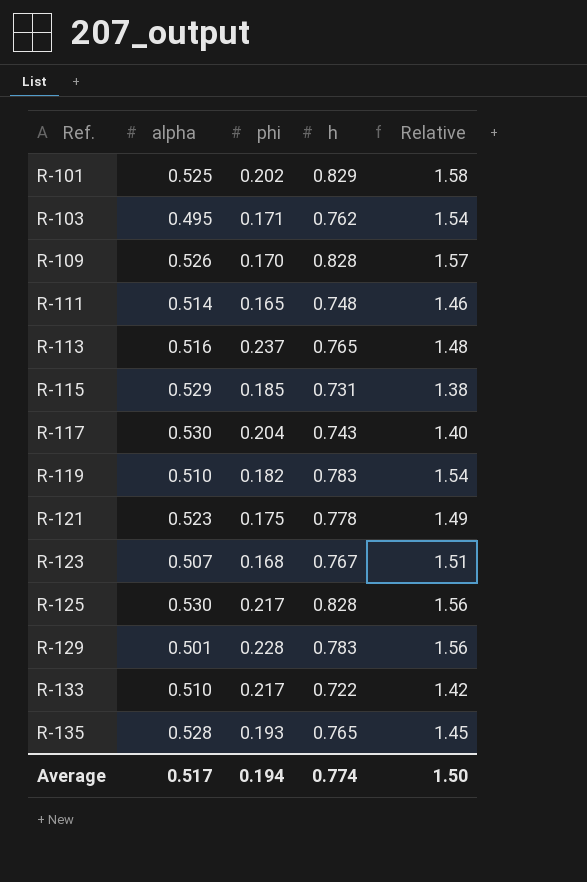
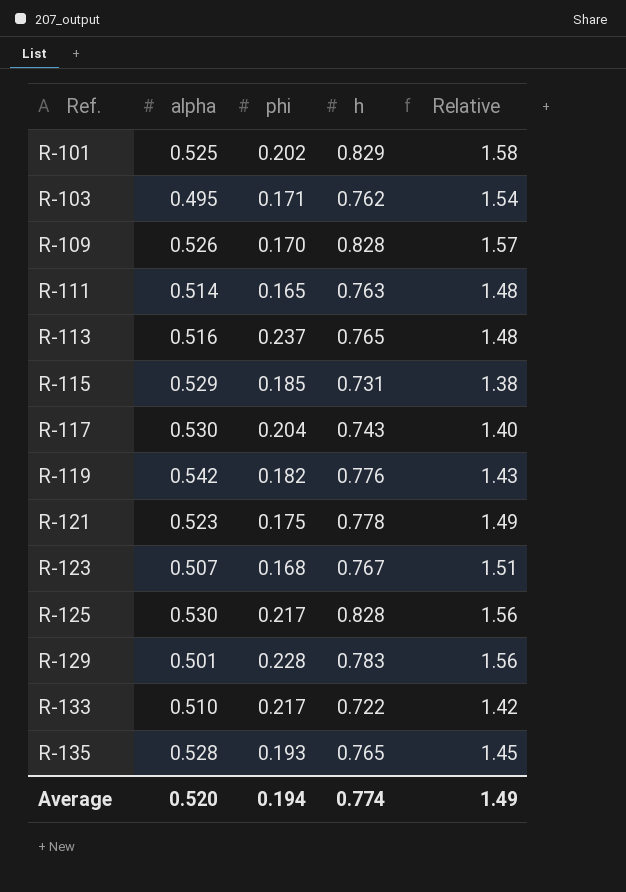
R-111 | h: 0.748 -> 0.763
R-111 | Relative: 1.46 -> 1.48
R-119 | alpha: 0.510 -> 0.542
R-119 | h: 0.783 -> 0.776
R-119 | Relative: 1.54 -> 1.43
Average | alpha: 0.517 -> 0.520
Average | Relative: 1.50 -> 1.49

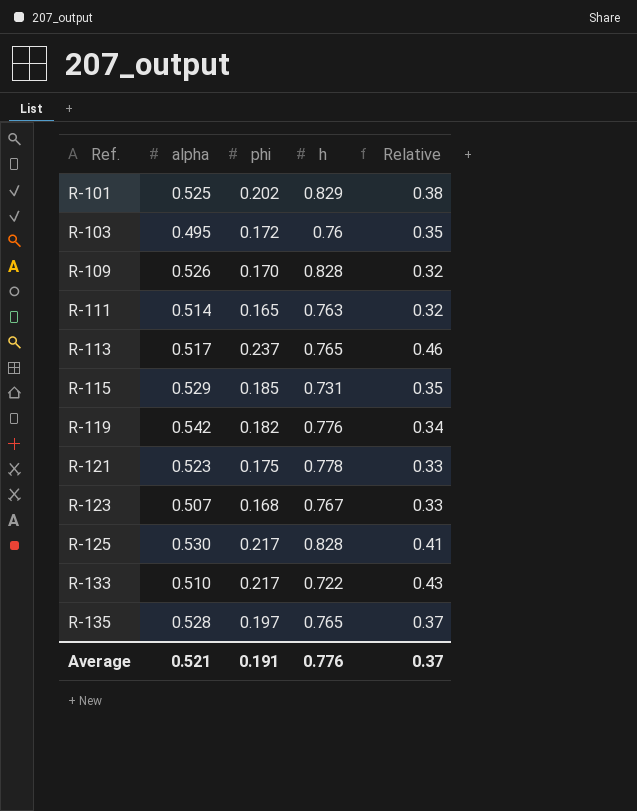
column Relative | formula: [h] / [alpha] -> [phi] / [alpha]
row R-117: 0.530 | 0.204 | 0.743 | 1.40 -> none
row R-129: 0.501 | 0.228 | 0.783 | 1.56 -> none
R-103 | phi: 0.171 -> 0.172
R-103 | h: 0.762 -> 0.76
R-113 | alpha: 0.516 -> 0.517
R-135 | phi: 0.193 -> 0.197
Average | alpha: 0.520 -> 0.521
Average | phi: 0.194 -> 0.191
Average | h: 0.774 -> 0.776
Average | Relative: 1.49 -> 0.37

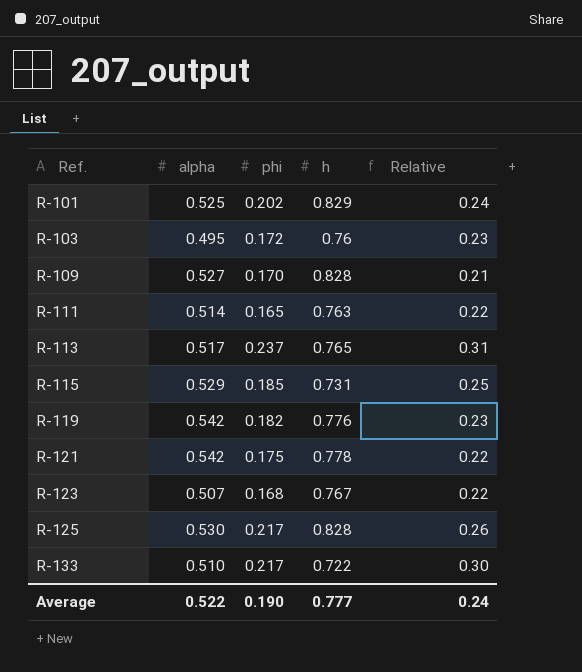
column Relative | formula: [phi] / [alpha] -> [phi] / [h]
row R-135: 0.528 | 0.197 | 0.765 | 0.37 -> none
R-109 | alpha: 0.526 -> 0.527
R-121 | alpha: 0.523 -> 0.542
Average | alpha: 0.521 -> 0.522
Average | phi: 0.191 -> 0.190
Average | h: 0.776 -> 0.777
Average | Relative: 0.37 -> 0.24

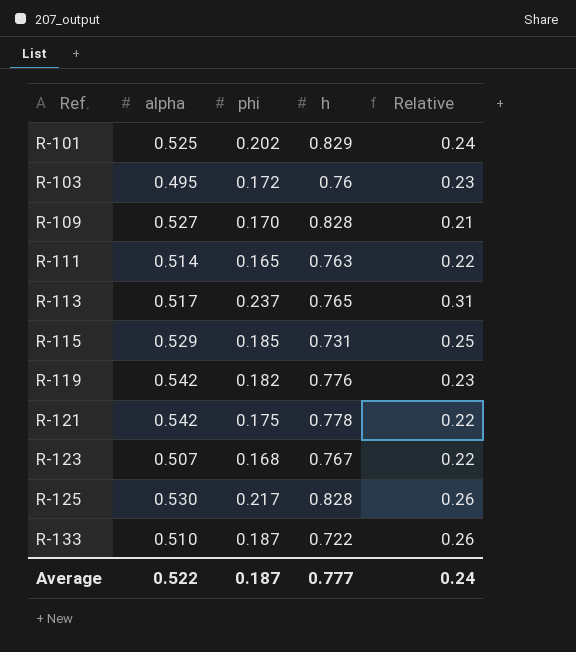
R-133 | phi: 0.217 -> 0.187
R-133 | Relative: 0.30 -> 0.26
Average | phi: 0.190 -> 0.187

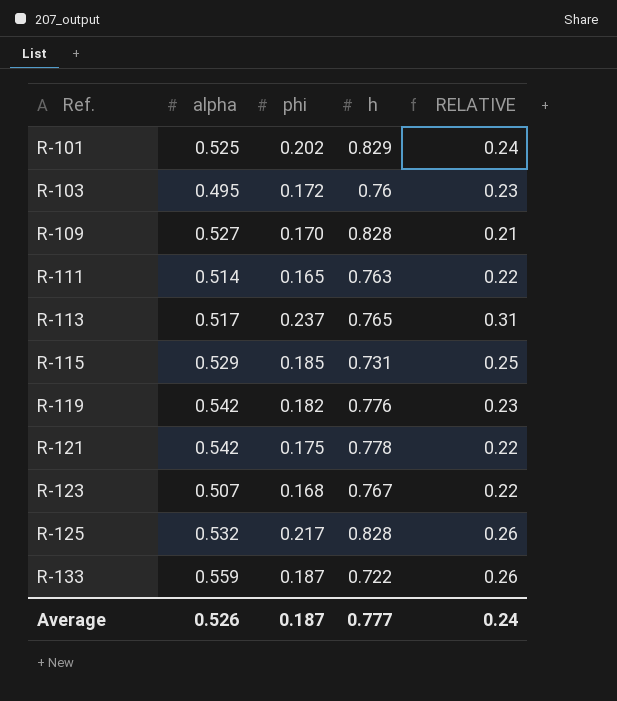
column name: Relative -> RELATIVE
R-125 | alpha: 0.530 -> 0.532
R-133 | alpha: 0.510 -> 0.559
Average | alpha: 0.522 -> 0.526

